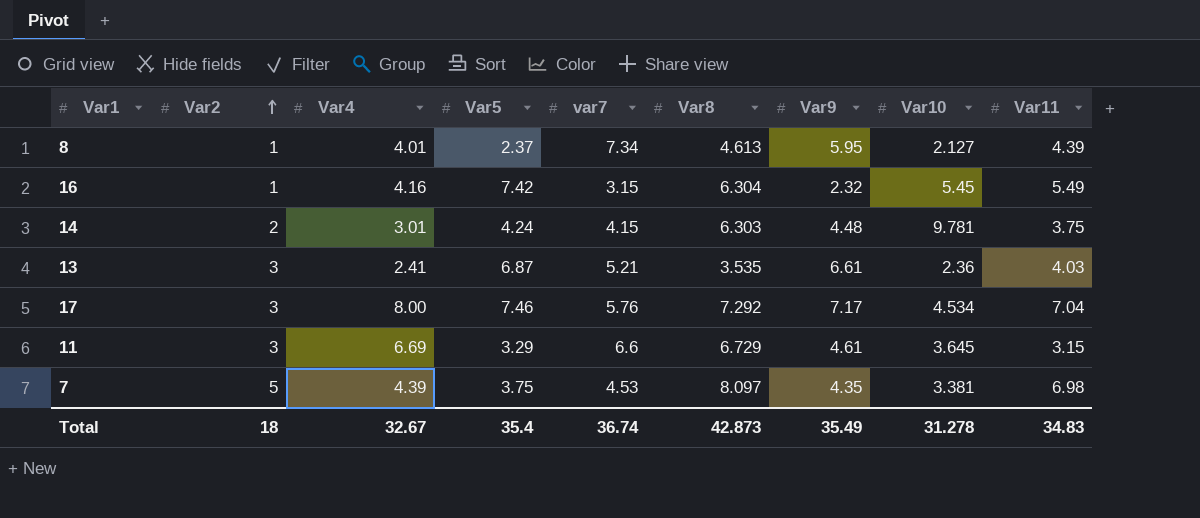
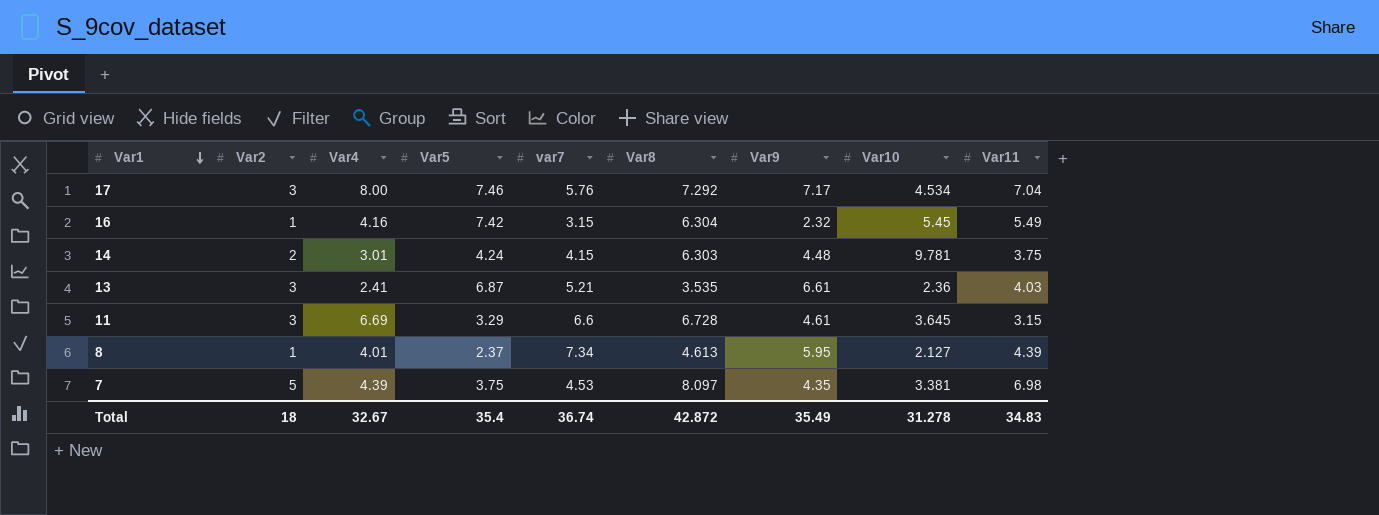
row order: Var2 ascending -> Var1 descending
11 | Var8: 6.729 -> 6.728
Total | Var8: 42.873 -> 42.872

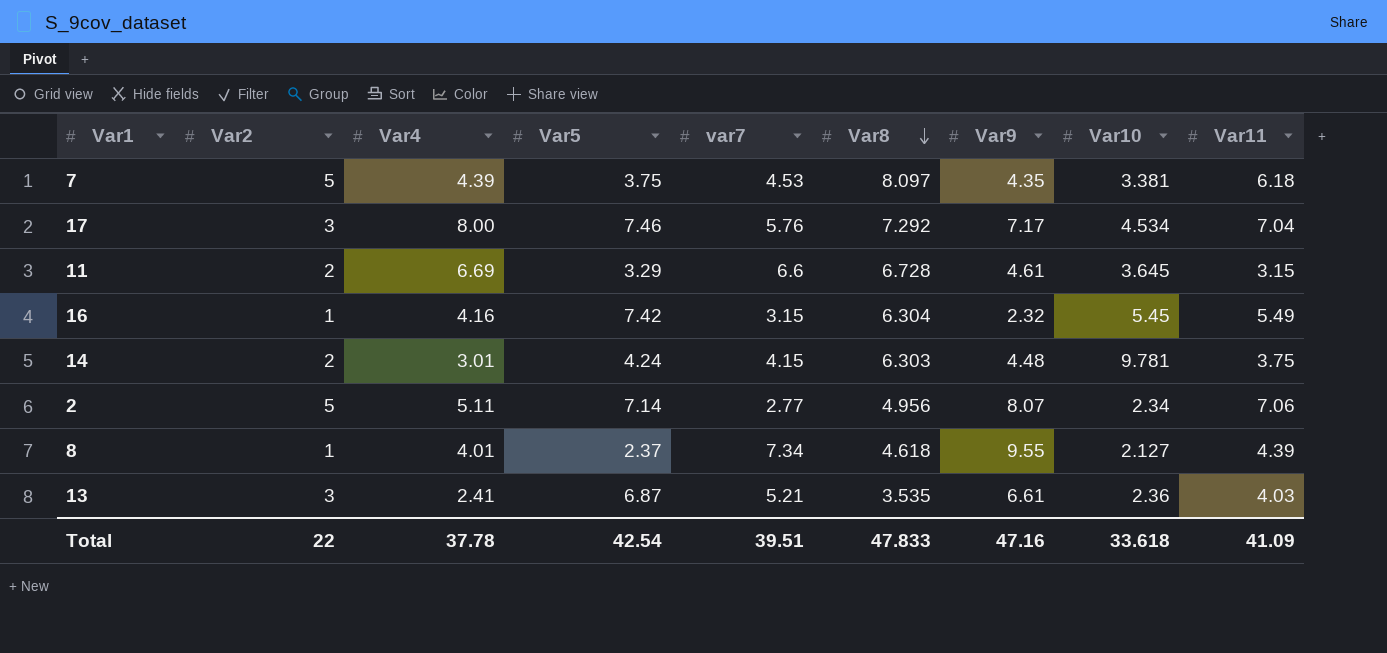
row order: Var1 descending -> Var8 descending
7 | Var11: 6.98 -> 6.18
11 | Var2: 3 -> 2
row 2: none -> 5 | 5.11 | 7.14 | 2.77 | 4.956 | 8.07 | 2.34 | 7.06
8 | Var8: 4.613 -> 4.618
8 | Var9: 5.95 -> 9.55
Total | Var2: 18 -> 22
Total | Var4: 32.67 -> 37.78
Total | Var5: 35.4 -> 42.54
Total | var7: 36.74 -> 39.51
Total | Var8: 42.872 -> 47.833
Total | Var9: 35.49 -> 47.16
Total | Var10: 31.278 -> 33.618
Total | Var11: 34.83 -> 41.09

